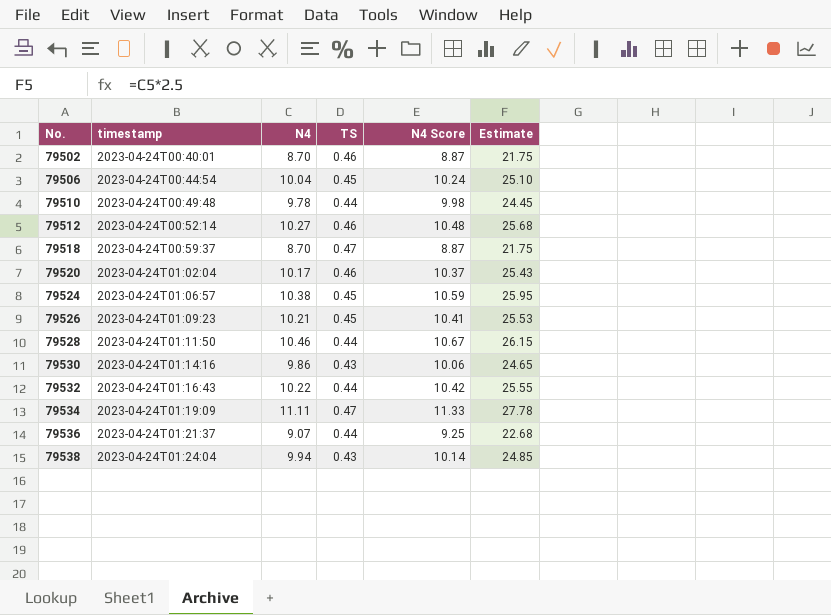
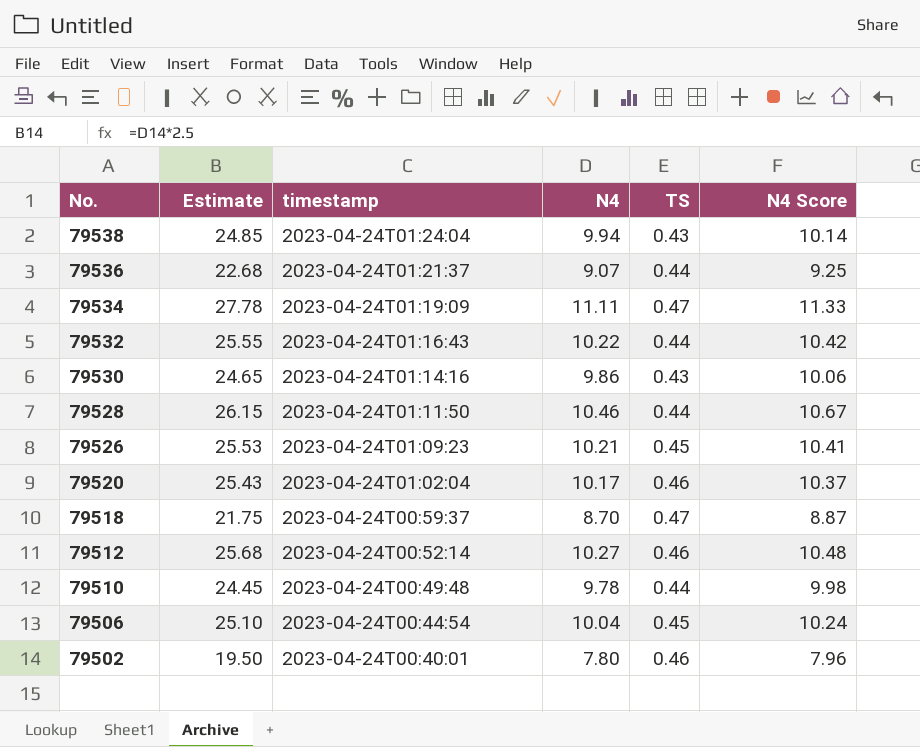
row order: No. ascending -> No. descending
column Estimate | position: 6 -> 2
row 79524: 2023-04-24T01:06:57 | 10.38 | 0.45 | 10.59 | 25.95 -> none
79502 | Estimate: 21.75 -> 19.50
79502 | N4: 8.70 -> 7.80
79502 | N4 Score: 8.87 -> 7.96

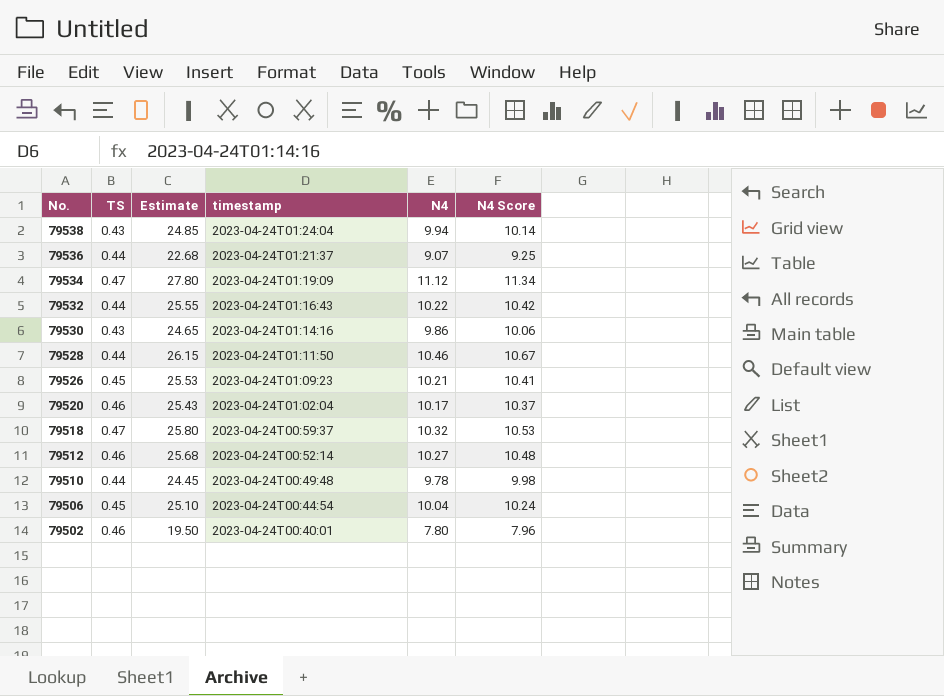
column TS | position: 5 -> 2
79534 | Estimate: 27.78 -> 27.80
79534 | N4: 11.11 -> 11.12
79534 | N4 Score: 11.33 -> 11.34
79518 | Estimate: 21.75 -> 25.80
79518 | N4: 8.70 -> 10.32
79518 | N4 Score: 8.87 -> 10.53

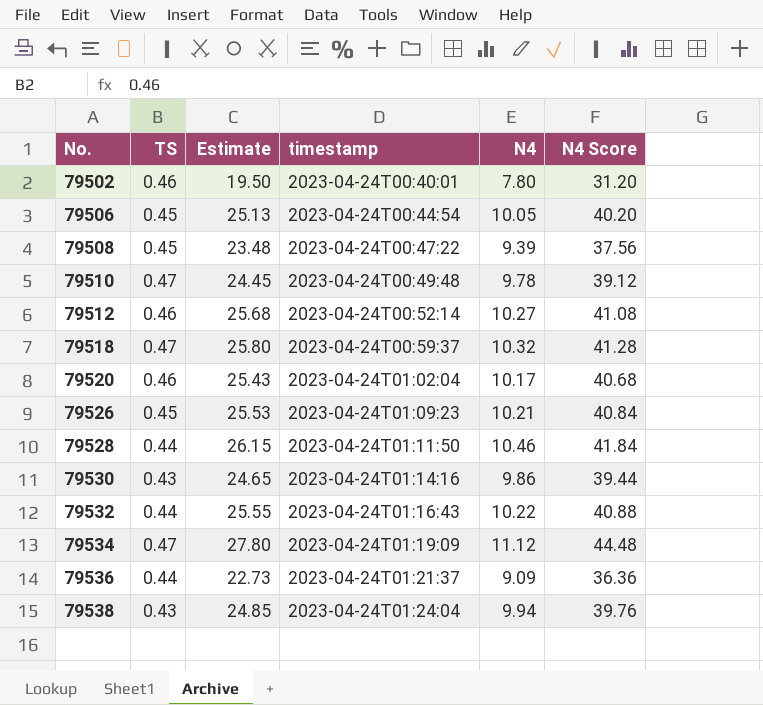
row order: No. descending -> No. ascending
column N4 Score | formula: [N4] * 1.02 -> [N4] * 4
79506 | Estimate: 25.10 -> 25.13
79506 | N4: 10.04 -> 10.05
row 79508: none -> 0.45 | 23.48 | 2023-04-24T00:47:22 | 9.39 | 37.56
79510 | TS: 0.44 -> 0.47
79536 | Estimate: 22.68 -> 22.73
79536 | N4: 9.07 -> 9.09

